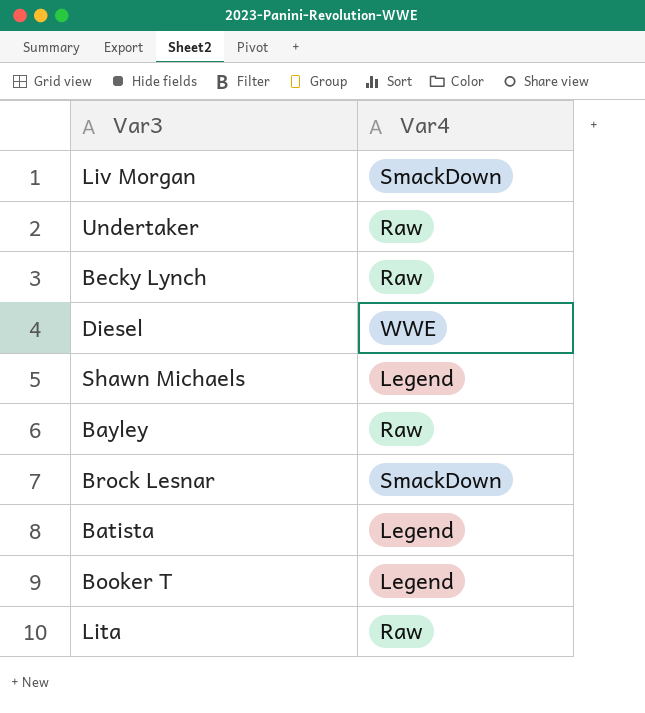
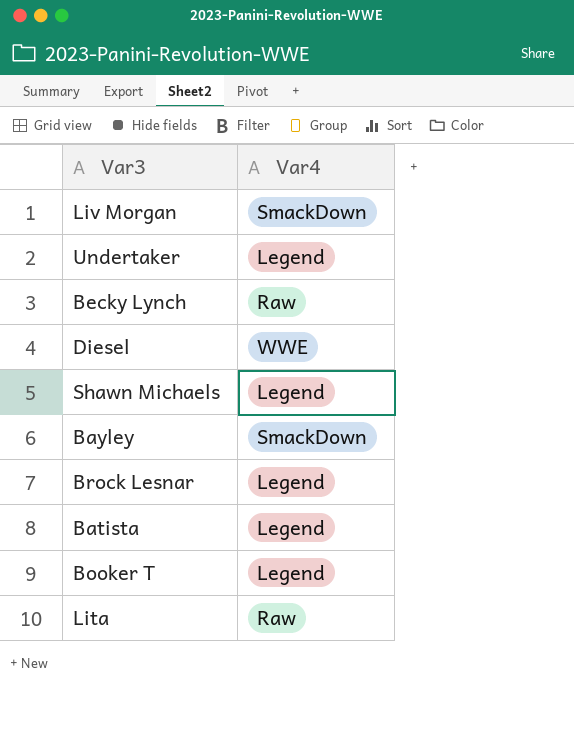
Undertaker | Var4: Raw -> Legend
Bayley | Var4: Raw -> SmackDown
Brock Lesnar | Var4: SmackDown -> Legend

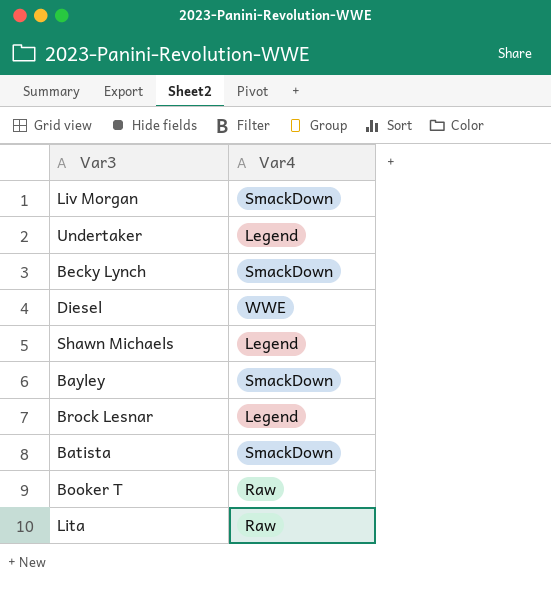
Becky Lynch | Var4: Raw -> SmackDown
Batista | Var4: Legend -> SmackDown
Booker T | Var4: Legend -> Raw

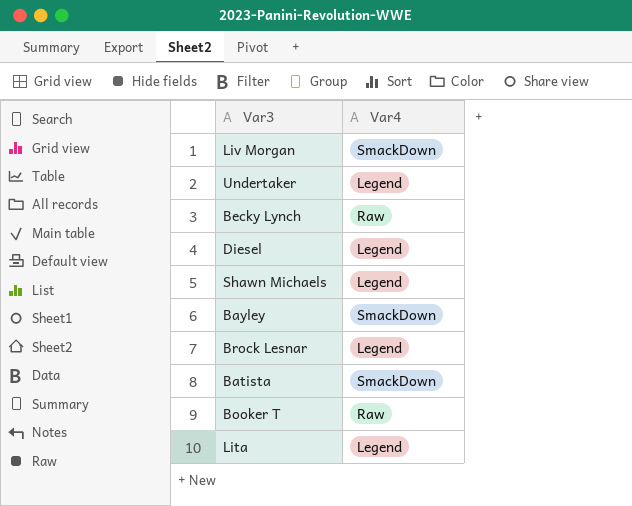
Becky Lynch | Var4: SmackDown -> Raw
Diesel | Var4: WWE -> Legend
Lita | Var4: Raw -> Legend

